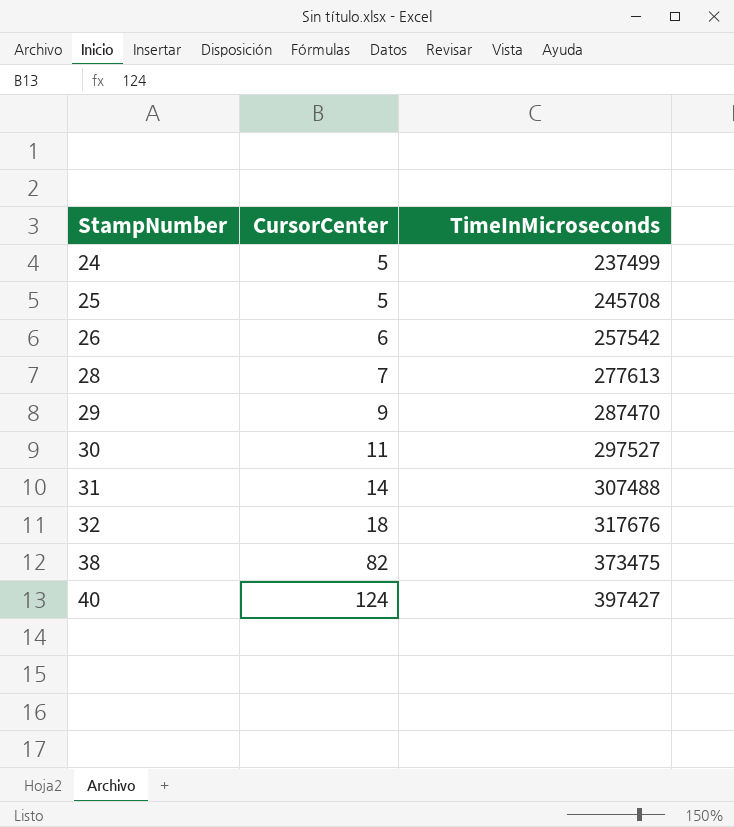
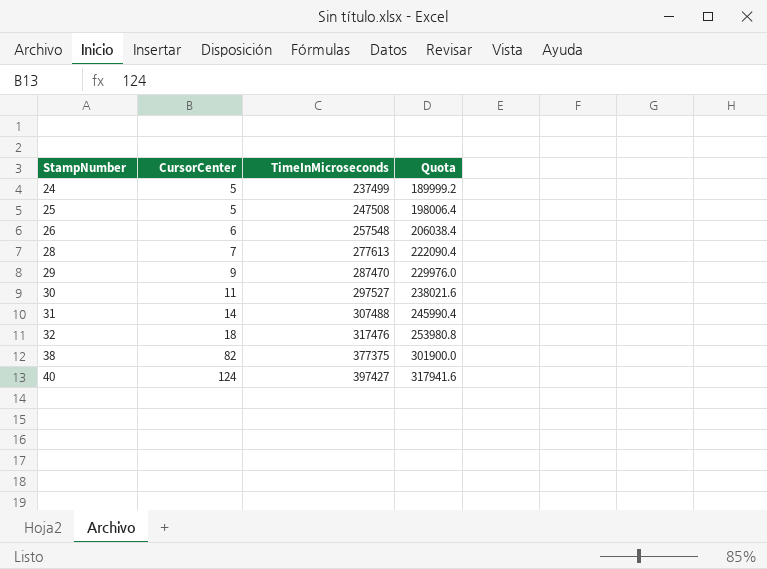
column Quota | formula: none -> [TimeInMicroseconds] * 0.8
25 | TimeInMicroseconds: 245708 -> 247508
26 | TimeInMicroseconds: 257542 -> 257548
32 | TimeInMicroseconds: 317676 -> 317476
38 | TimeInMicroseconds: 373475 -> 377375

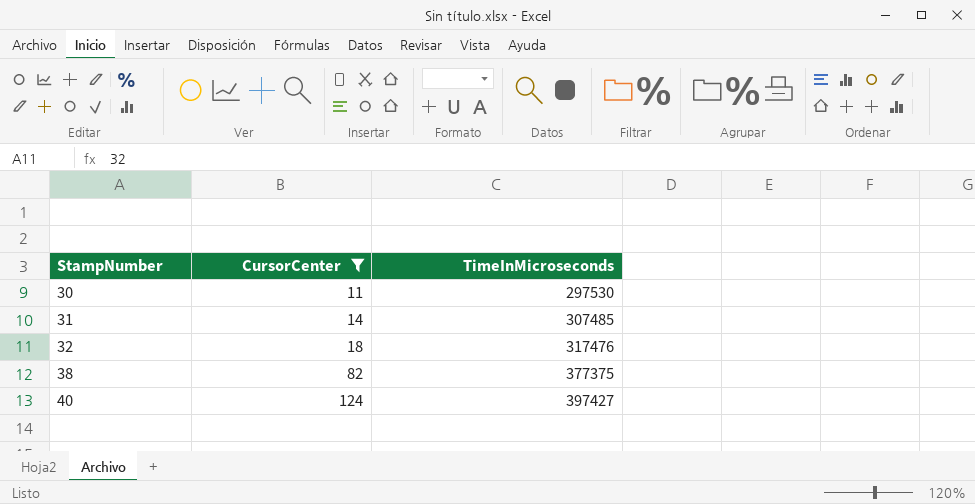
filter: none -> CursorCenter >= 11
column Quota | formula: [TimeInMicroseconds] * 0.8 -> none
30 | TimeInMicroseconds: 297527 -> 297530
31 | TimeInMicroseconds: 307488 -> 307485

